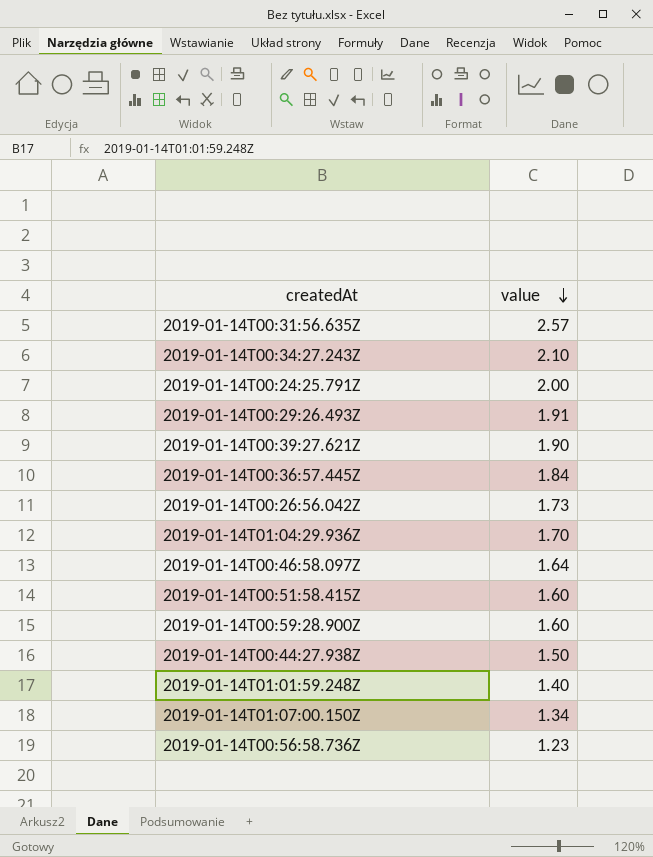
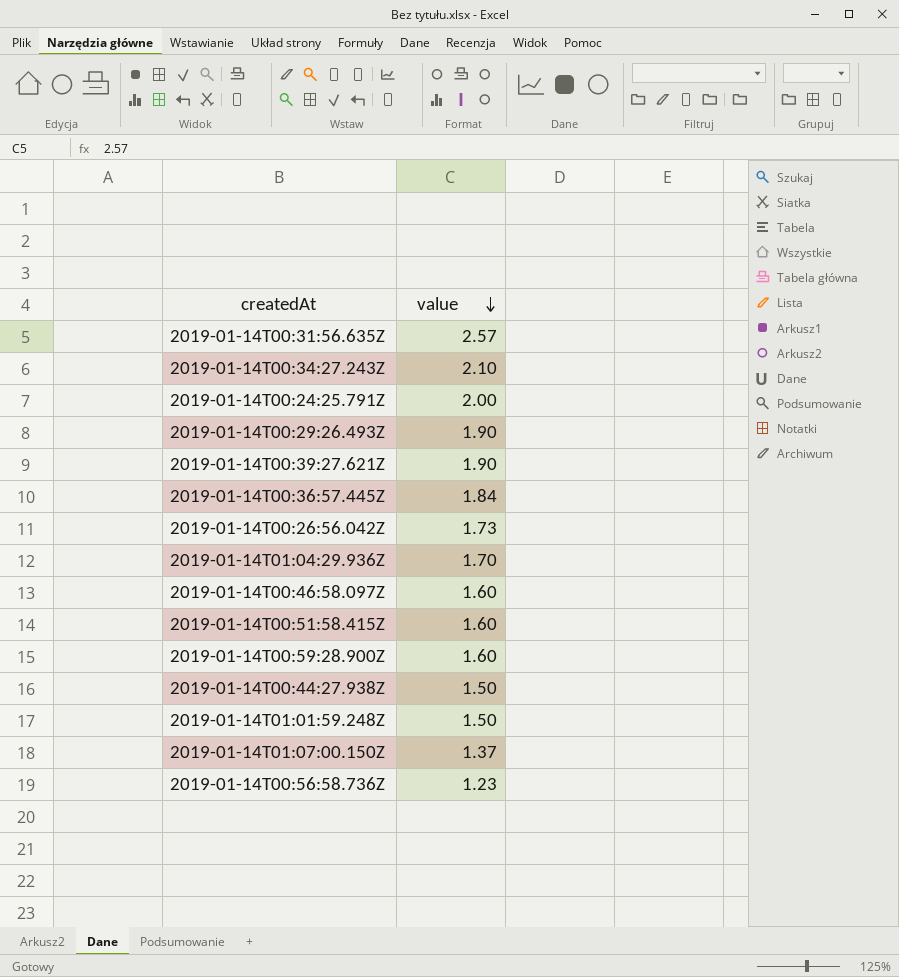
2019-01-14T00:29:26.493Z | value: 1.91 -> 1.90
2019-01-14T00:46:58.097Z | value: 1.64 -> 1.60
2019-01-14T01:01:59.248Z | value: 1.40 -> 1.50
2019-01-14T01:07:00.150Z | value: 1.34 -> 1.37

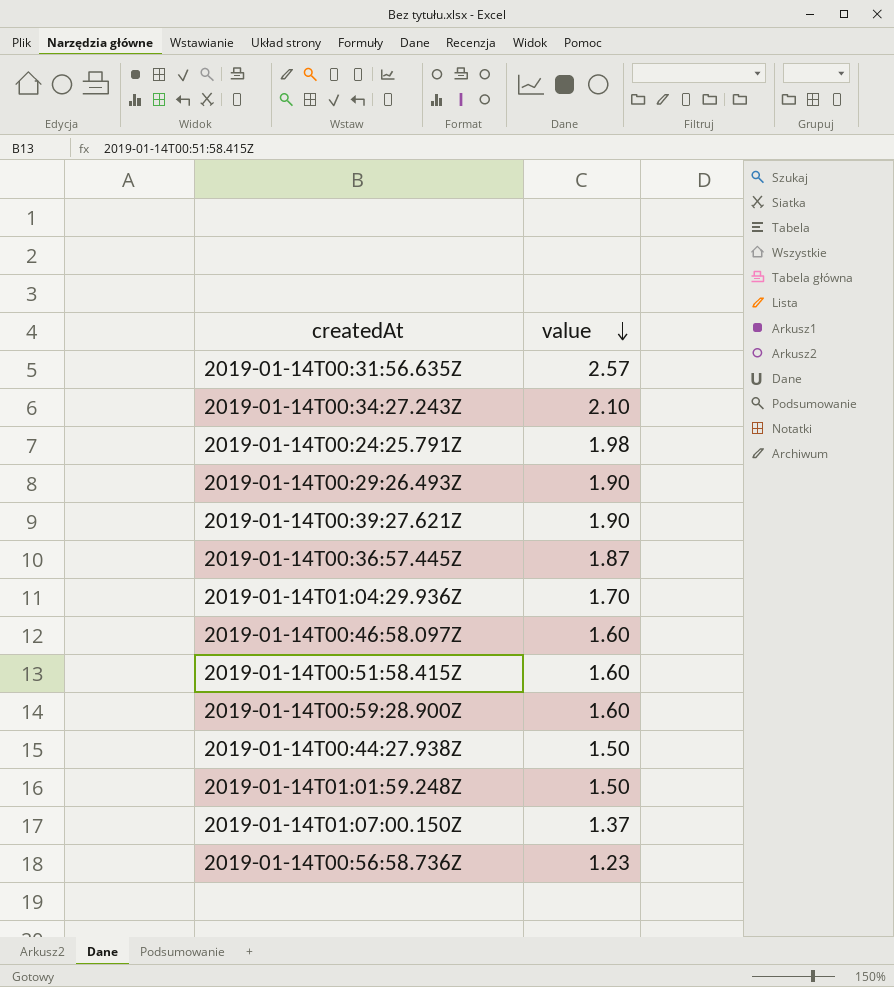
row 2019-01-14T00:26:56.042Z: 1.73 -> none
2019-01-14T00:24:25.791Z | value: 2.00 -> 1.98
2019-01-14T00:36:57.445Z | value: 1.84 -> 1.87

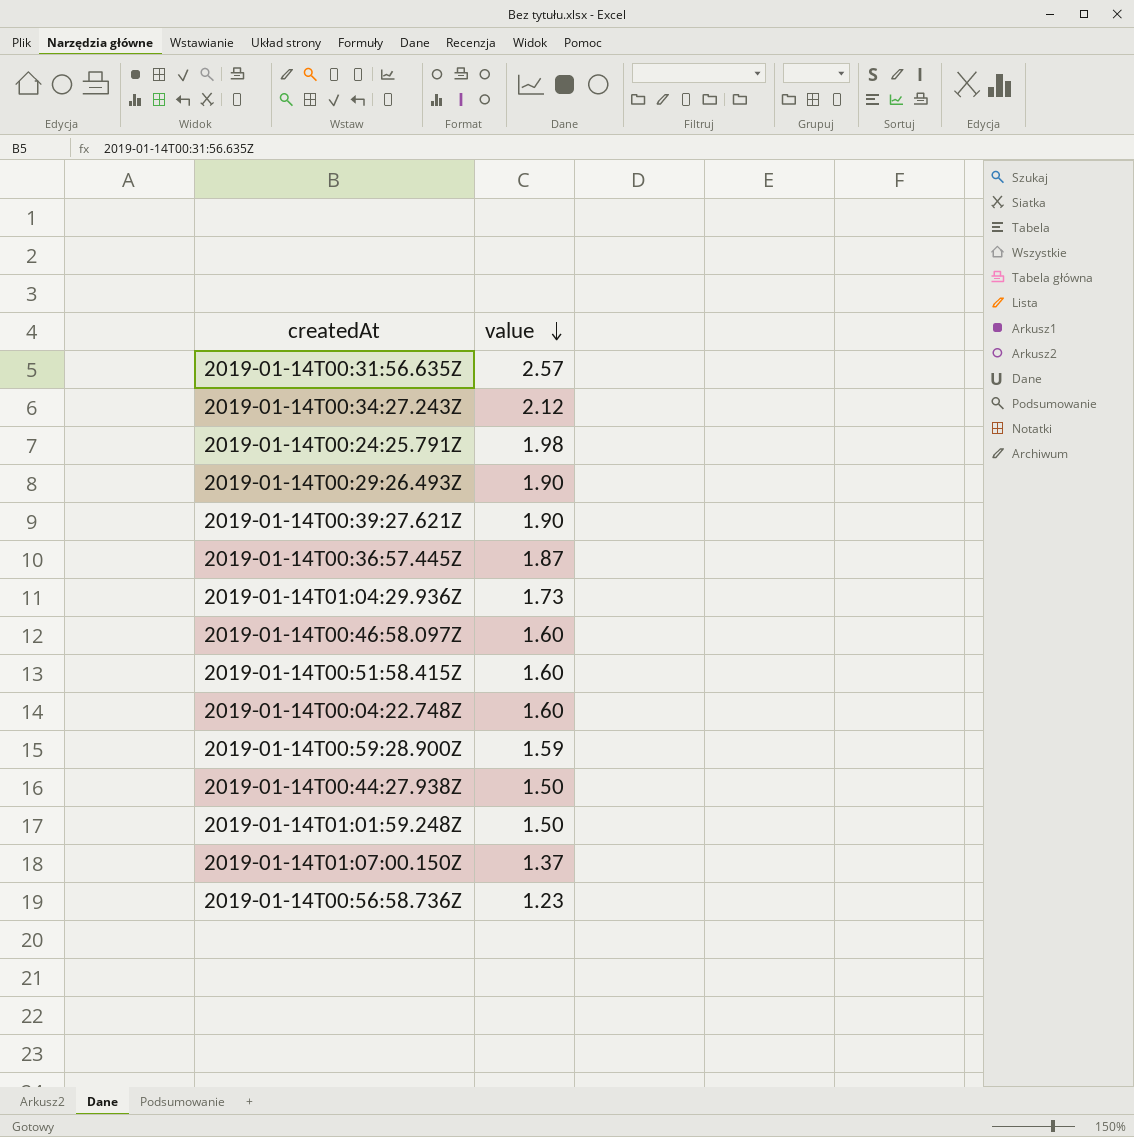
2019-01-14T00:34:27.243Z | value: 2.10 -> 2.12
2019-01-14T01:04:29.936Z | value: 1.70 -> 1.73
row 2019-01-14T00:04:22.748Z: none -> 1.60
2019-01-14T00:59:28.900Z | value: 1.60 -> 1.59

